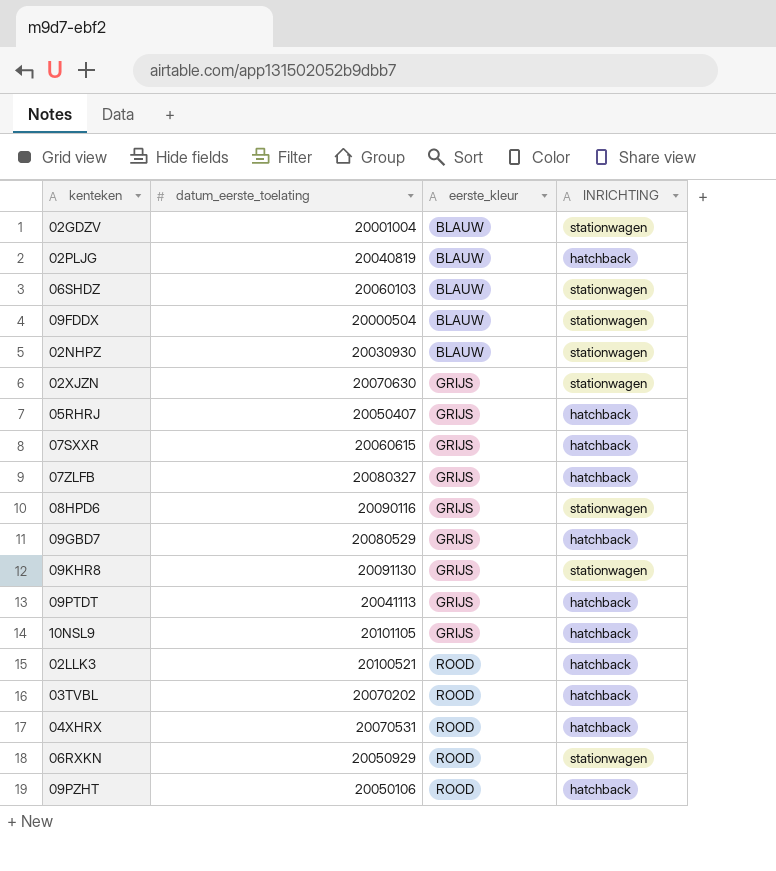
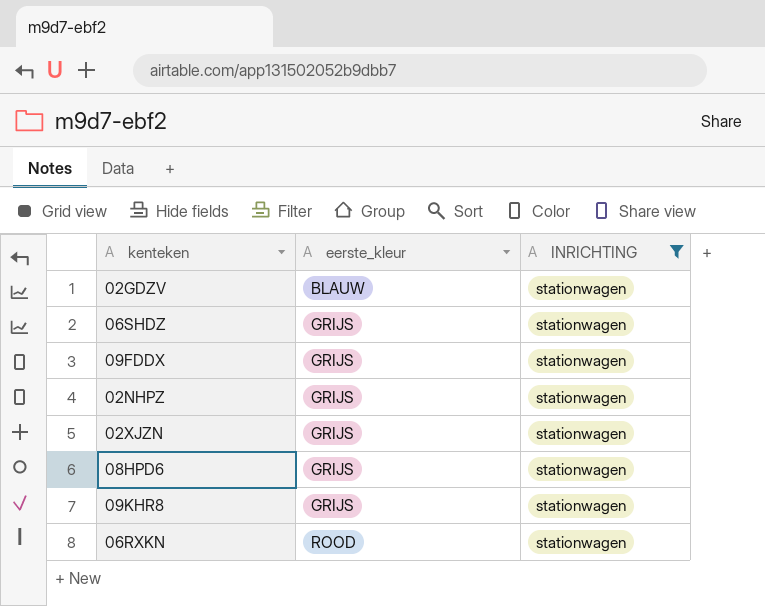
filter: none -> INRICHTING = stationwagen
column datum_eerste_toelating | position: 2 -> none
06SHDZ | eerste_kleur: BLAUW -> GRIJS
09FDDX | eerste_kleur: BLAUW -> GRIJS
02NHPZ | eerste_kleur: BLAUW -> GRIJS

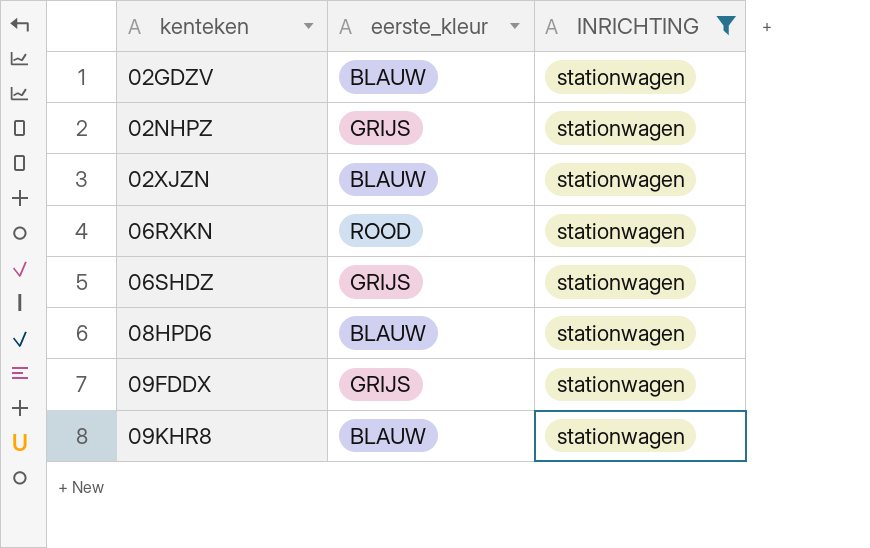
row order: eerste_kleur ascending -> kenteken ascending
02XJZN | eerste_kleur: GRIJS -> BLAUW
08HPD6 | eerste_kleur: GRIJS -> BLAUW
09KHR8 | eerste_kleur: GRIJS -> BLAUW

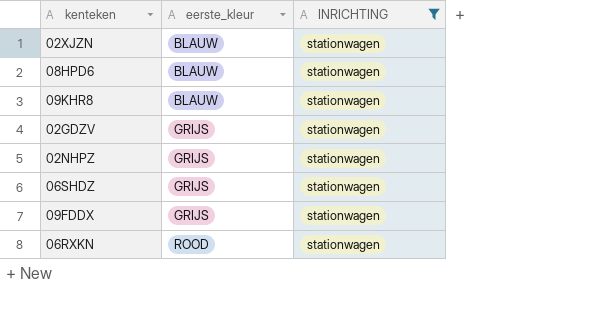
row order: kenteken ascending -> eerste_kleur ascending
02GDZV | eerste_kleur: BLAUW -> GRIJS

